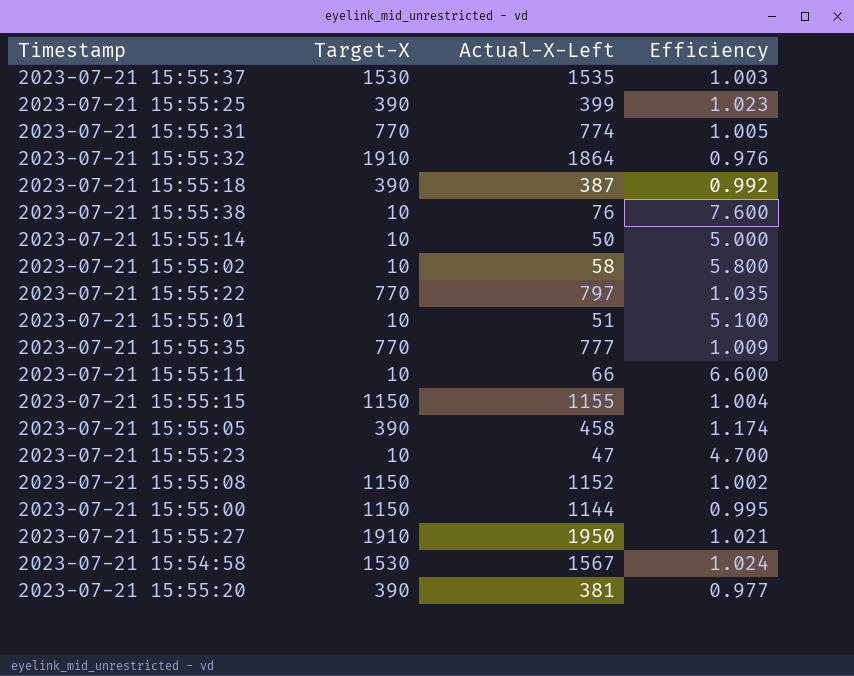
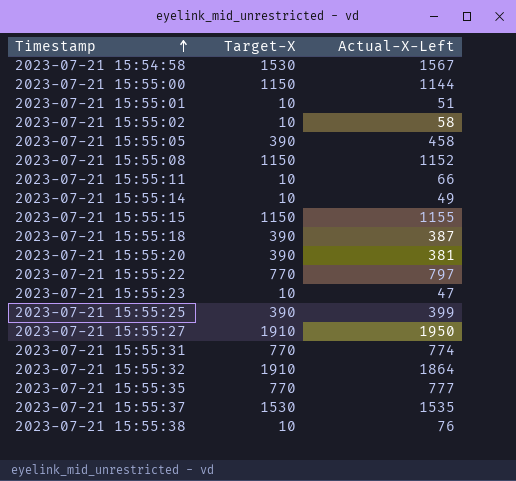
row order: none -> Timestamp ascending
column Efficiency | formula: [Actual-X-Left] / [Target-X] -> none
2023-07-21 15:55:14 | Actual-X-Left: 50 -> 49

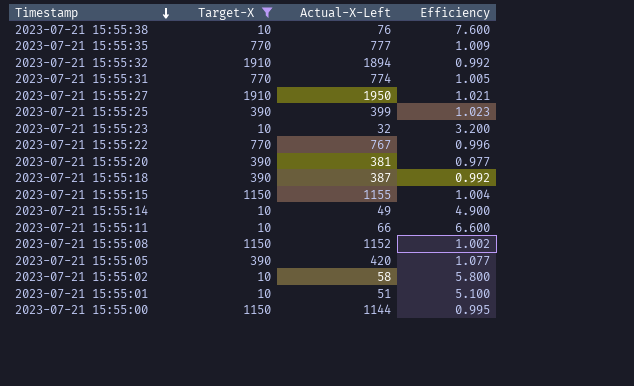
filter: none -> Target-X != 1530
row order: Timestamp ascending -> Timestamp descending
column Efficiency | formula: none -> [Actual-X-Left] / [Target-X]
2023-07-21 15:55:32 | Actual-X-Left: 1864 -> 1894
2023-07-21 15:55:23 | Actual-X-Left: 47 -> 32
2023-07-21 15:55:22 | Actual-X-Left: 797 -> 767
2023-07-21 15:55:05 | Actual-X-Left: 458 -> 420

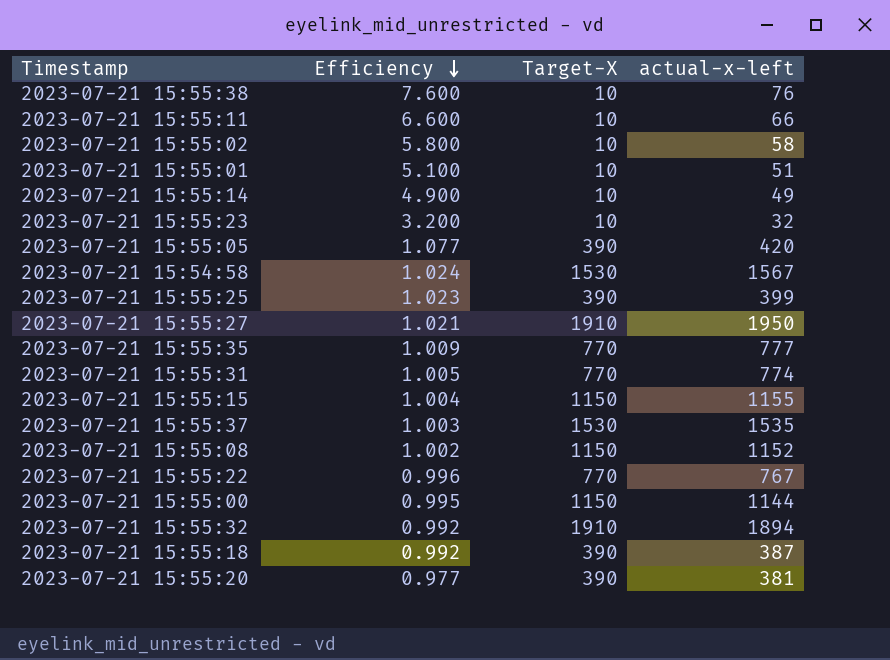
filter: Target-X != 1530 -> none
row order: Timestamp descending -> Efficiency descending
column Efficiency | position: 4 -> 2
column name: Actual-X-Left -> actual-x-left

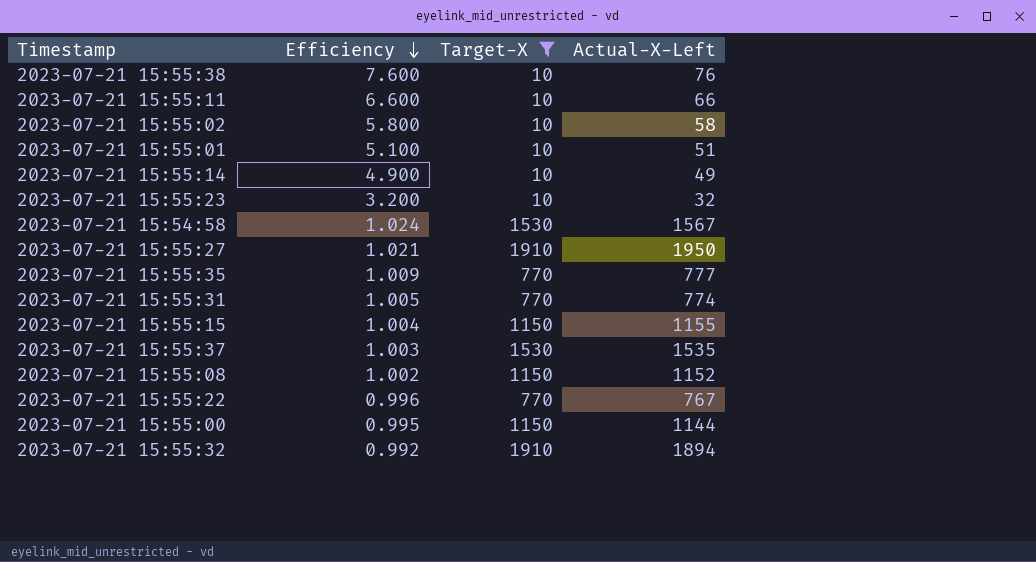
filter: none -> Target-X != 390
column name: actual-x-left -> Actual-X-Left

